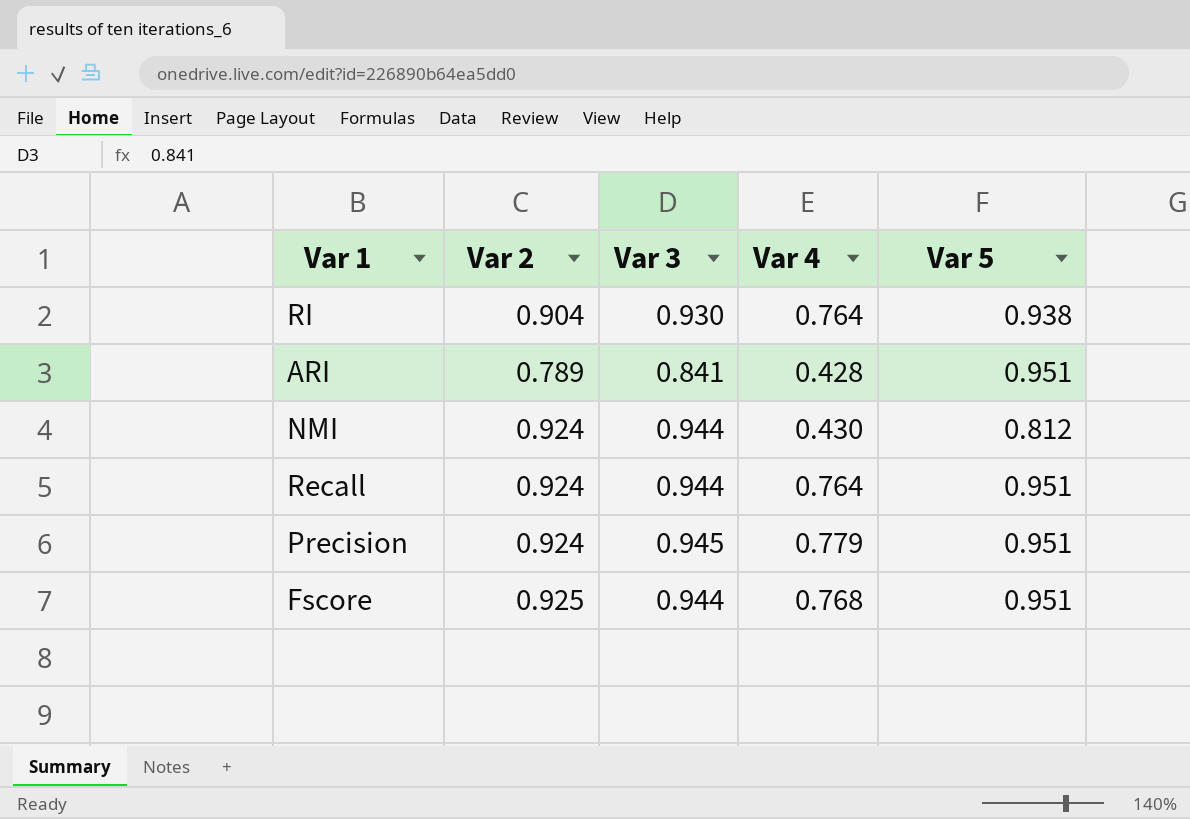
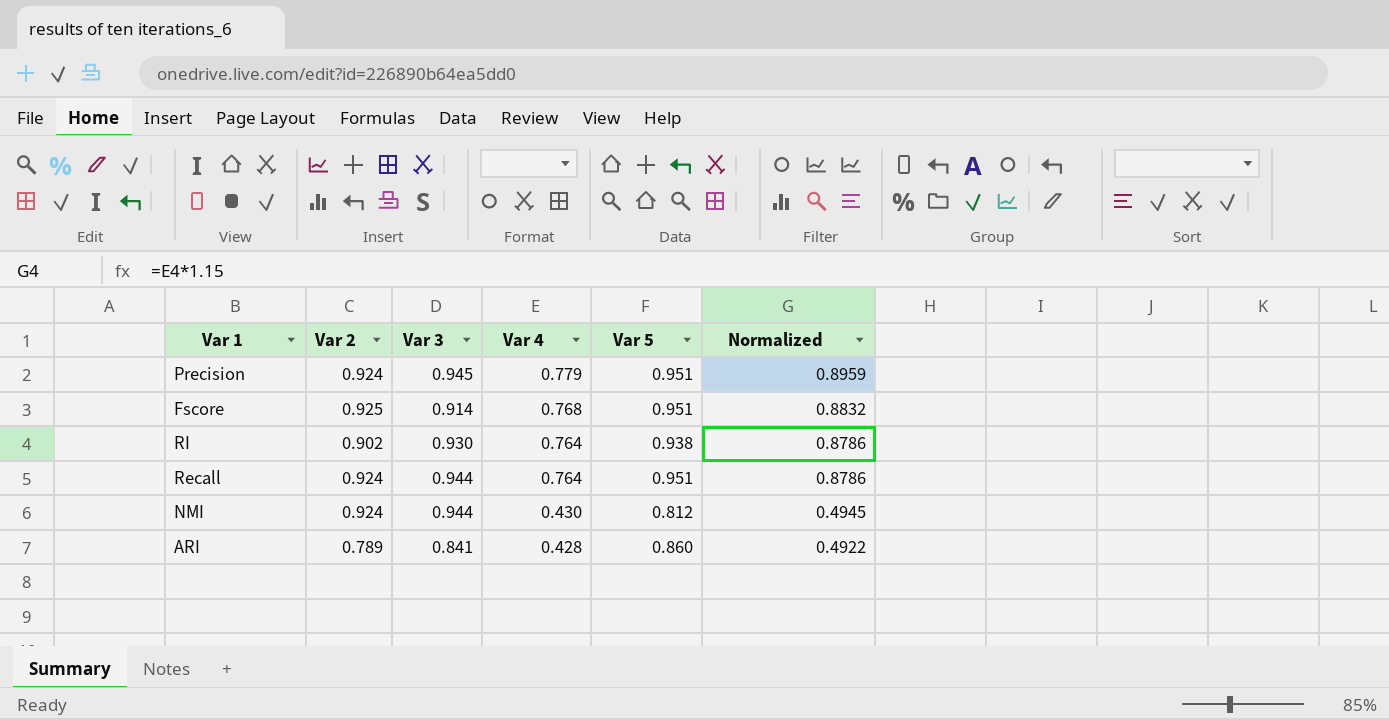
row order: none -> Var 4 descending
column Normalized | formula: none -> [Var 4] * 1.15
Fscore | Var 3: 0.944 -> 0.914
RI | Var 2: 0.904 -> 0.902
ARI | Var 5: 0.951 -> 0.860

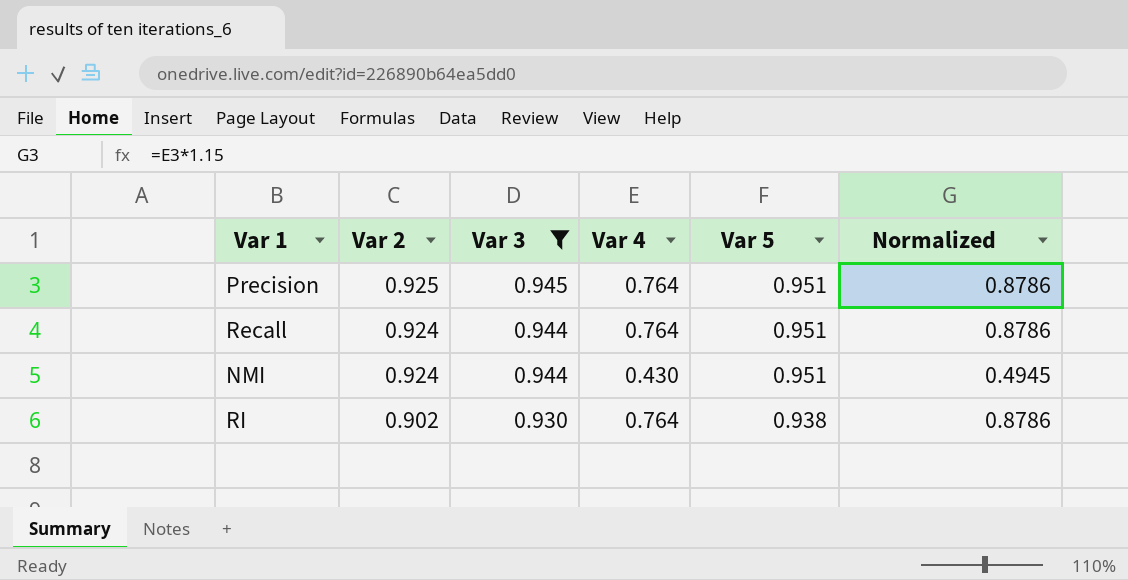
filter: none -> Var 3 >= 0.930
row order: Var 4 descending -> Var 2 descending
Precision | Var 2: 0.924 -> 0.925
Precision | Var 4: 0.779 -> 0.764
Precision | Normalized: 0.8959 -> 0.8786
NMI | Var 5: 0.812 -> 0.951

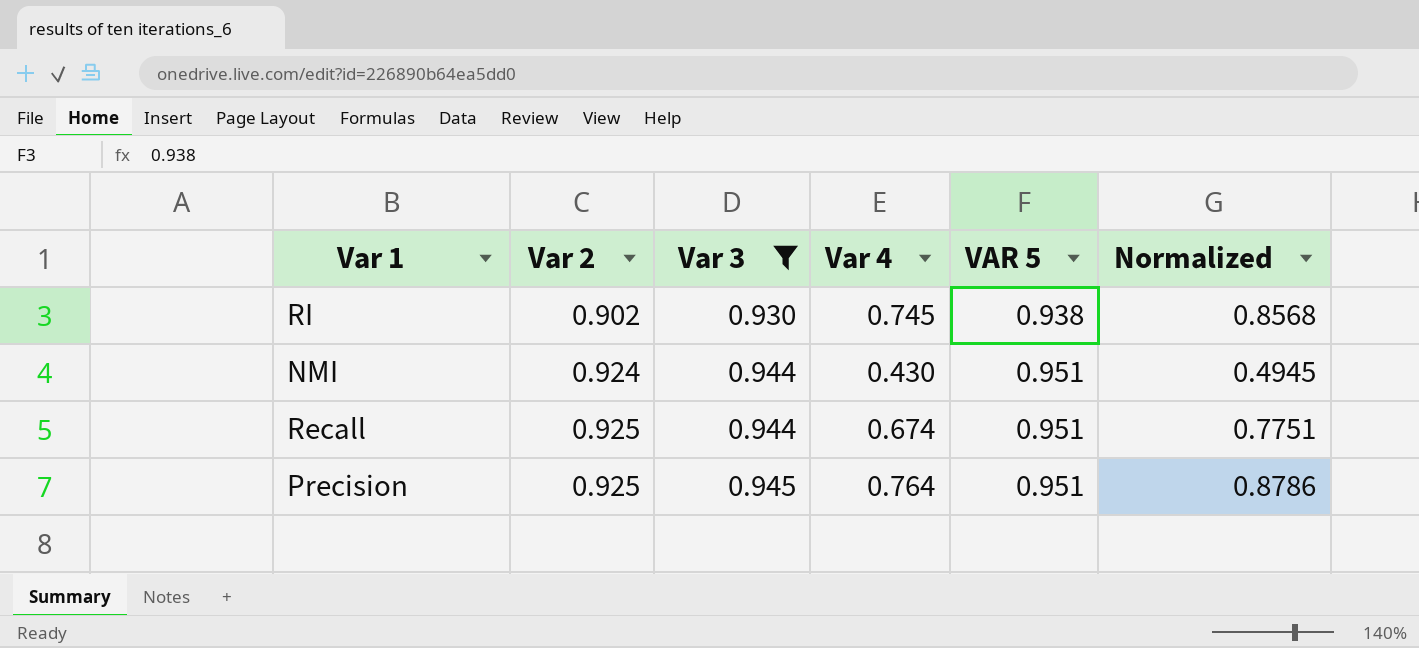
row order: Var 2 descending -> Var 2 ascending
column name: Var 5 -> VAR 5
RI | Var 4: 0.764 -> 0.745
RI | Normalized: 0.8786 -> 0.8568
Recall | Var 2: 0.924 -> 0.925
Recall | Var 4: 0.764 -> 0.674
Recall | Normalized: 0.8786 -> 0.7751

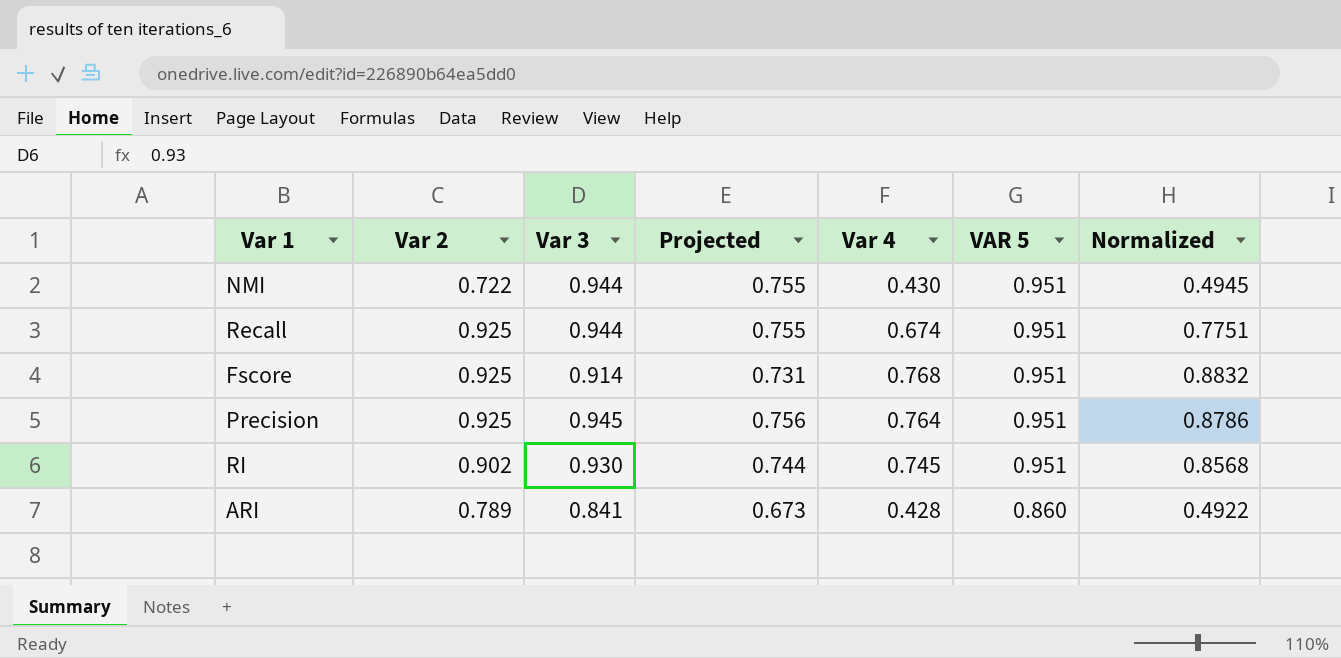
filter: Var 3 >= 0.930 -> none
row order: Var 2 ascending -> VAR 5 descending
column Projected | formula: none -> [Var 3] * 0.8
NMI | Var 2: 0.924 -> 0.722
RI | VAR 5: 0.938 -> 0.951

